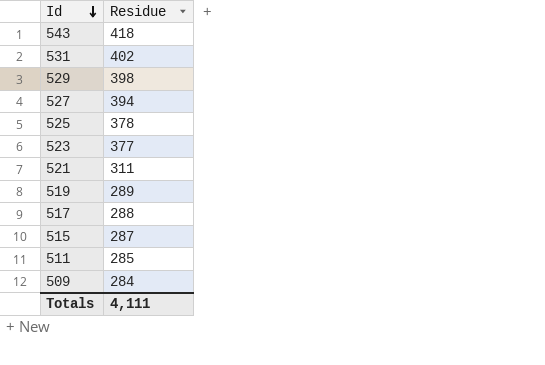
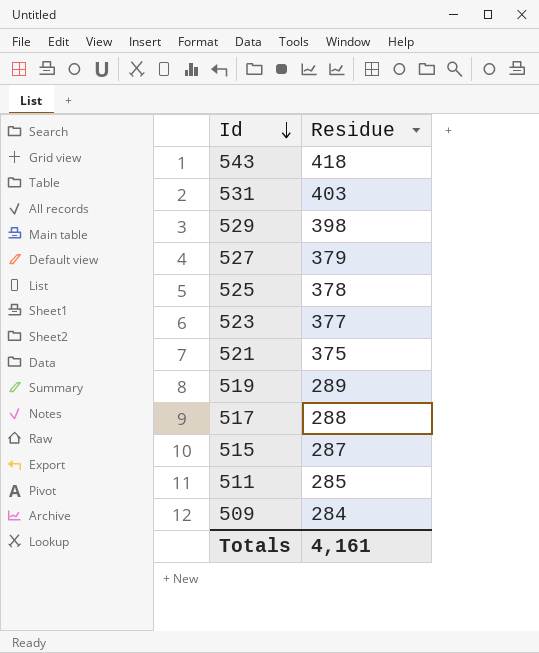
531 | Residue: 402 -> 403
527 | Residue: 394 -> 379
521 | Residue: 311 -> 375
Totals | Residue: 4,111 -> 4,161

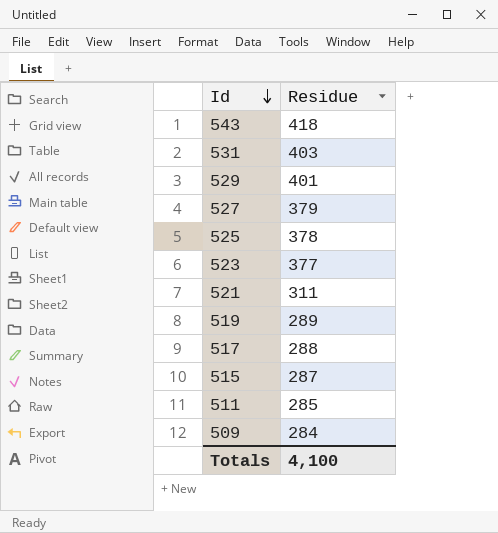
529 | Residue: 398 -> 401
521 | Residue: 375 -> 311
Totals | Residue: 4,161 -> 4,100

